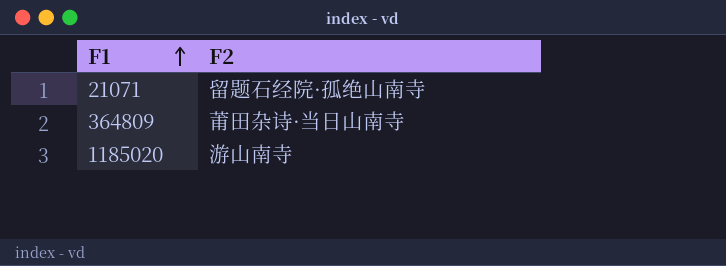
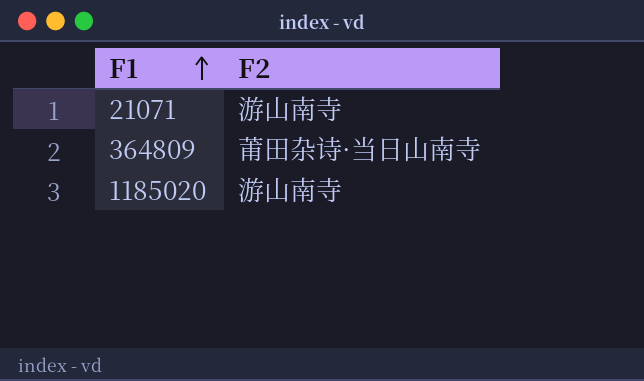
21071 | F2: 留题石经院·孤绝山南寺 -> 游山南寺

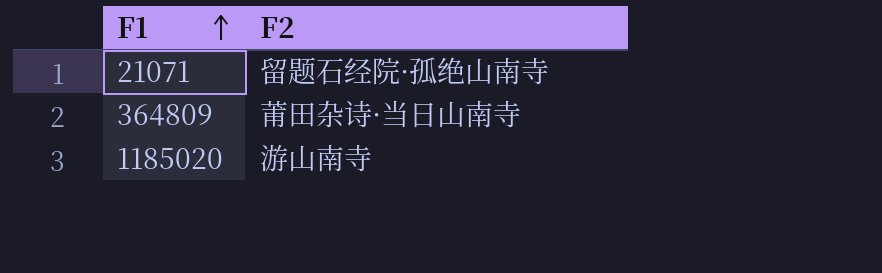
21071 | F2: 游山南寺 -> 留题石经院·孤绝山南寺

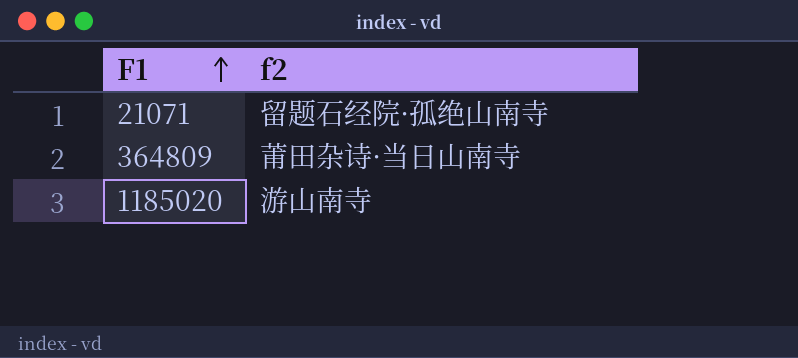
column name: F2 -> f2

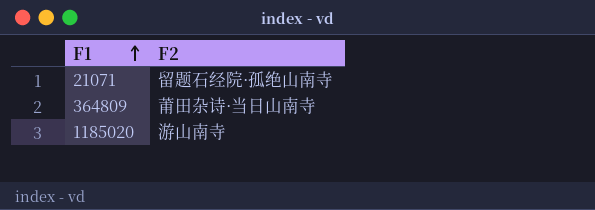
column name: f2 -> F2

